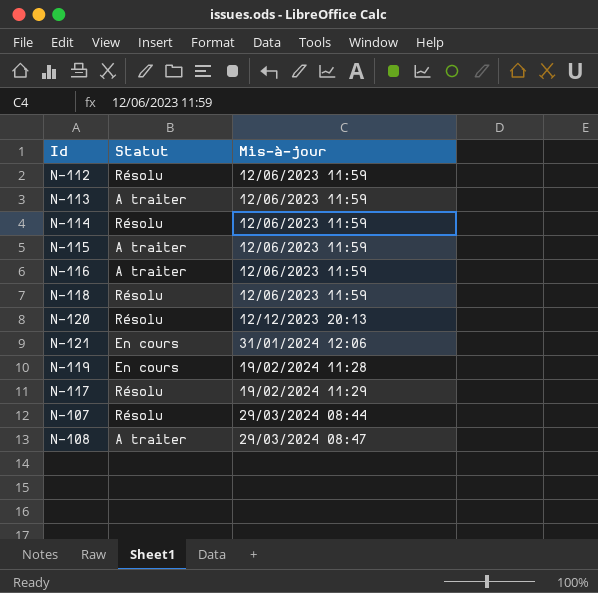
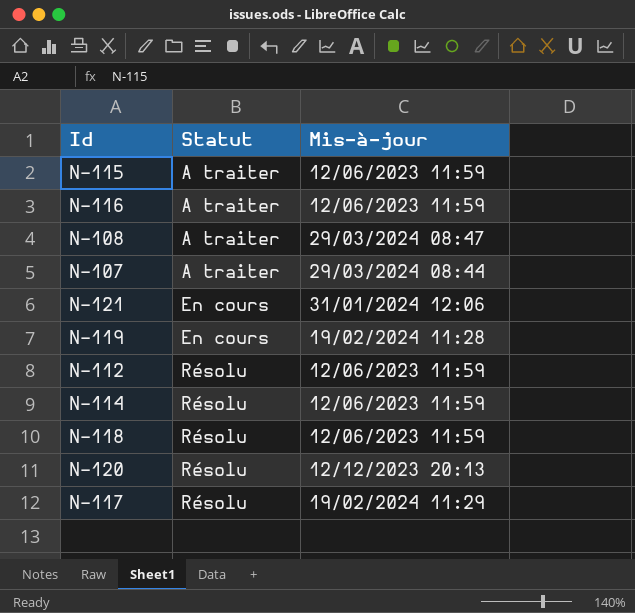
row order: Mis-à-jour ascending -> Statut ascending
row N-113: A traiter | 12/06/2023 11:59 -> none
N-107 | Statut: Résolu -> A traiter

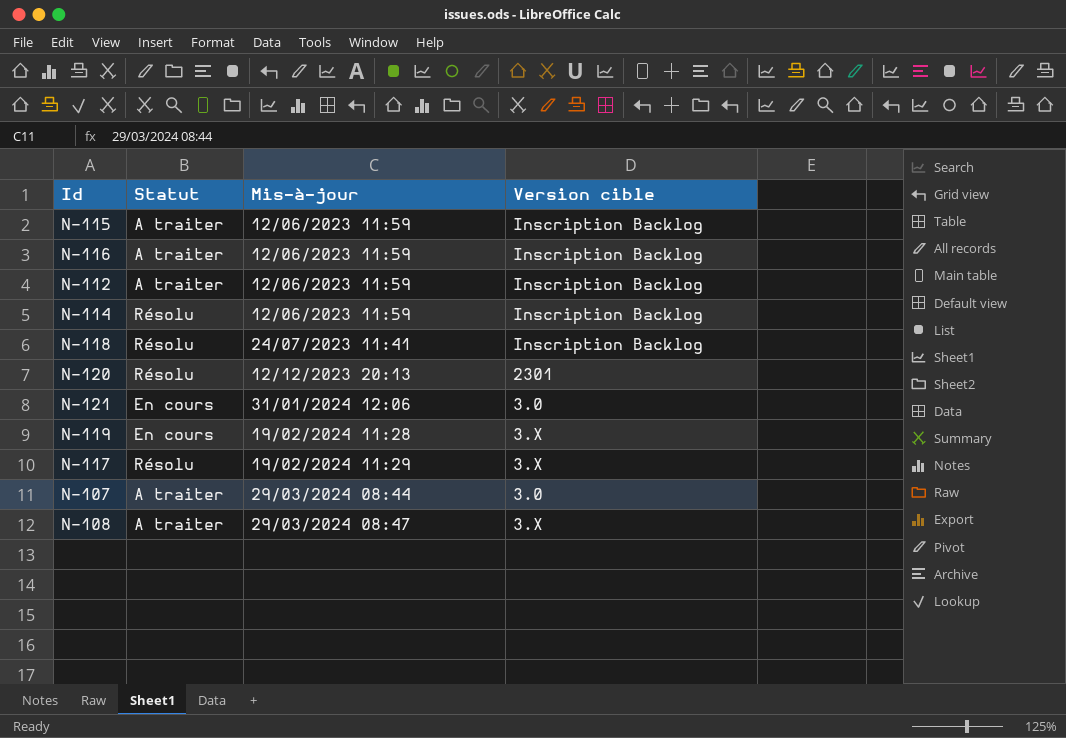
row order: Statut ascending -> Mis-à-jour ascending
column Version cible | position: none -> 4
N-112 | Statut: Résolu -> A traiter
N-118 | Mis-à-jour: 12/06/2023 11:59 -> 24/07/2023 11:41

